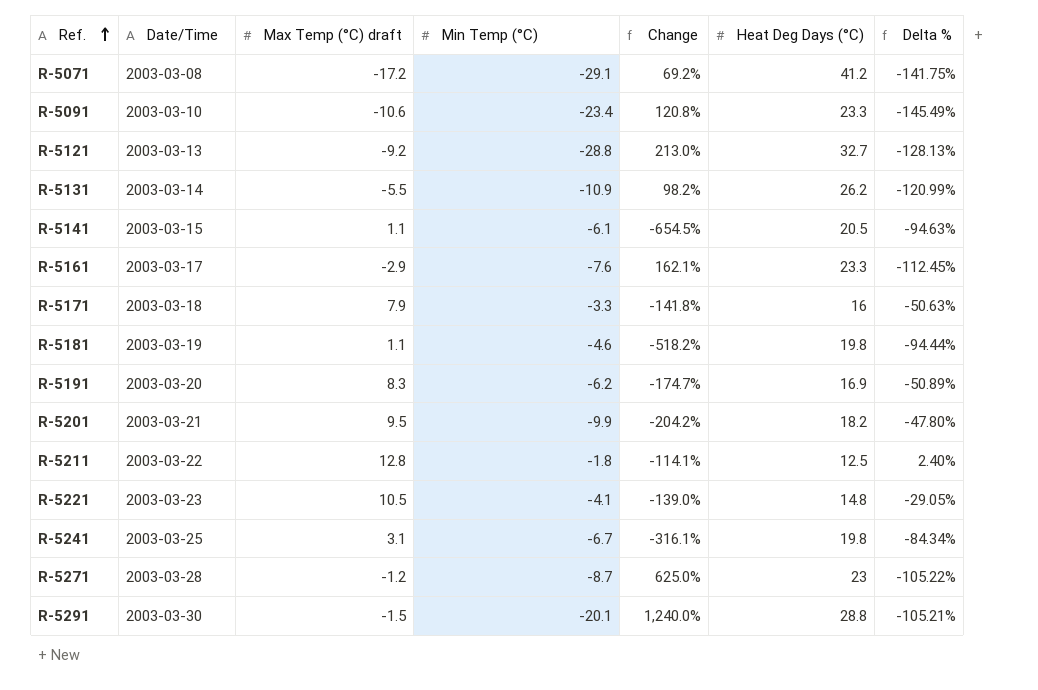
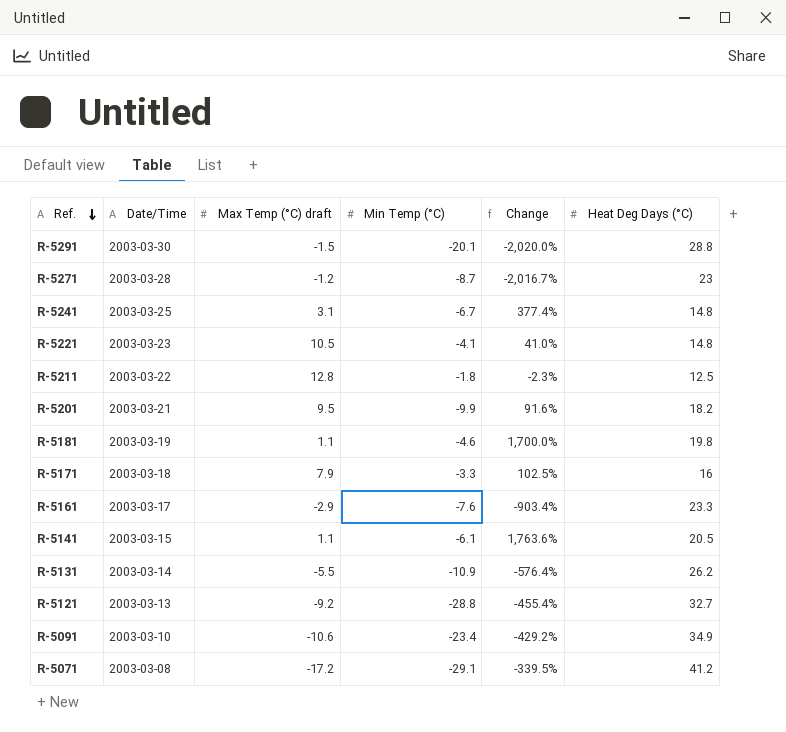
row order: Ref. ascending -> Ref. descending
column Delta % | formula: ([Max Temp (°C) draft] - [Heat Deg Days (°C)]) / [Heat Deg Days (°C)] -> none
column Change | formula: ([Min Temp (°C)] - [Max Temp (°C) draft]) / [Max Temp (°C) draft] -> ([Heat Deg Days (°C)] - [Max Temp (°C) draft]) / [Max Temp (°C) draft]
row R-5191: 2003-03-20 | 8.3 | -6.2 | -174.7% | 16.9 | -50.89% -> none
R-5241 | Heat Deg Days (°C): 19.8 -> 14.8
R-5091 | Heat Deg Days (°C): 23.3 -> 34.9

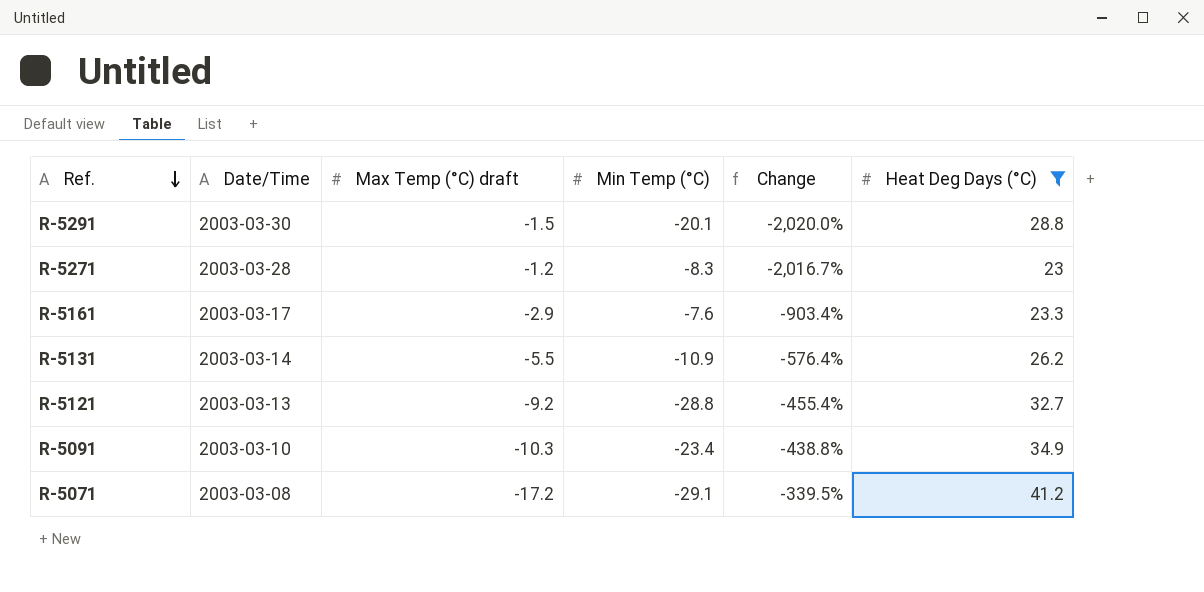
filter: none -> Heat Deg Days (°C) >= 23
R-5271 | Min Temp (°C): -8.7 -> -8.3
R-5091 | Max Temp (°C) draft: -10.6 -> -10.3
R-5091 | Change: -429.2% -> -438.8%

